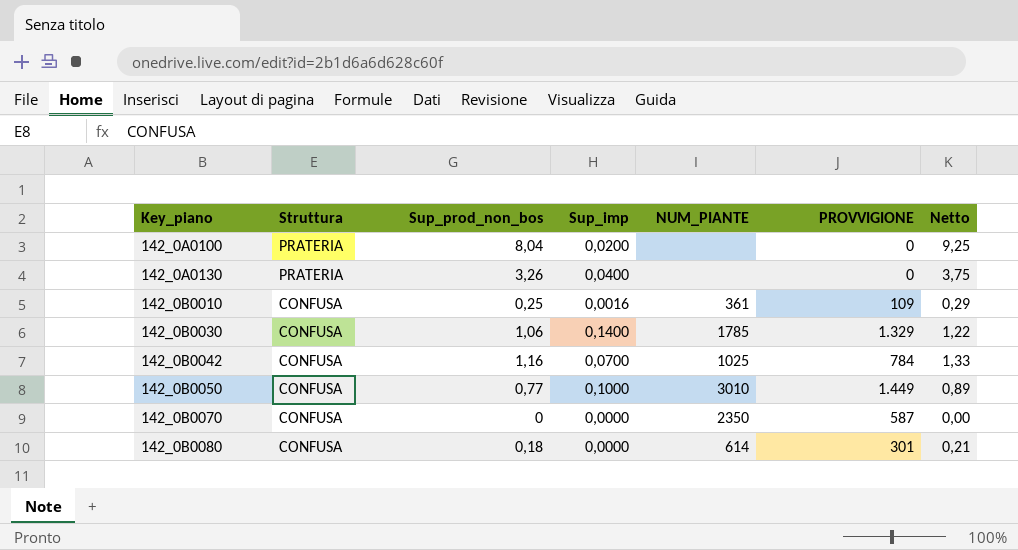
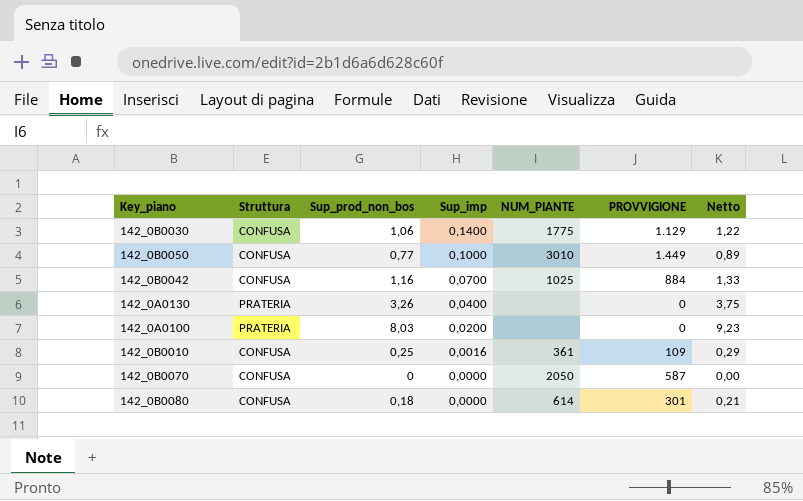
row order: Key_piano ascending -> Sup_imp descending
142_0B0030 | NUM_PIANTE: 1785 -> 1775
142_0B0030 | PROVVIGIONE: 1.329 -> 1.129
142_0B0042 | PROVVIGIONE: 784 -> 884
142_0A0100 | Sup_prod_non_bos: 8,04 -> 8,03
142_0A0100 | Netto: 9,25 -> 9,23
142_0B0070 | NUM_PIANTE: 2350 -> 2050

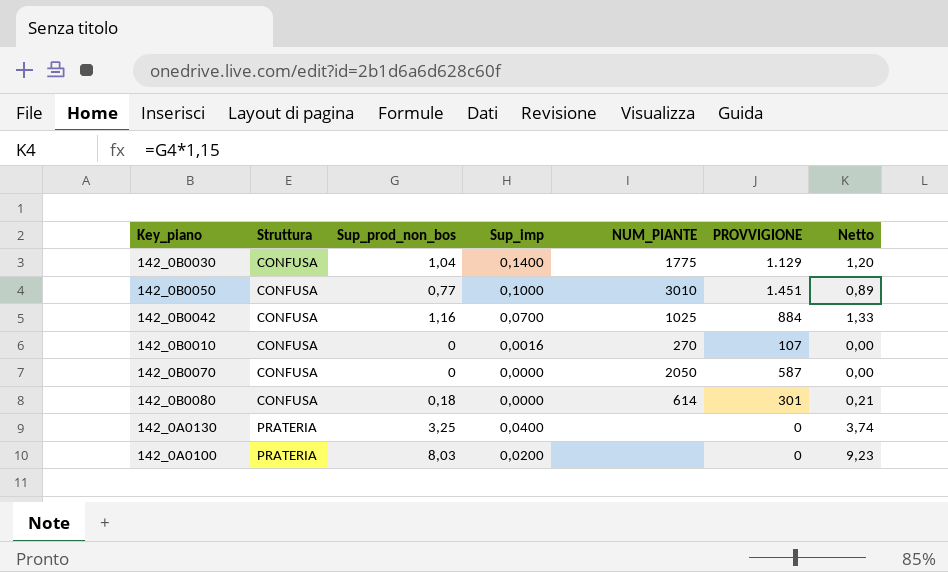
row order: Sup_imp descending -> Struttura ascending
142_0B0030 | Sup_prod_non_bos: 1,06 -> 1,04
142_0B0030 | Netto: 1,22 -> 1,20
142_0B0050 | PROVVIGIONE: 1.449 -> 1.451
142_0B0010 | Sup_prod_non_bos: 0,25 -> 0
142_0B0010 | NUM_PIANTE: 361 -> 270
142_0B0010 | PROVVIGIONE: 109 -> 107
142_0B0010 | Netto: 0,29 -> 0,00
142_0A0130 | Sup_prod_non_bos: 3,26 -> 3,25
142_0A0130 | Netto: 3,75 -> 3,74

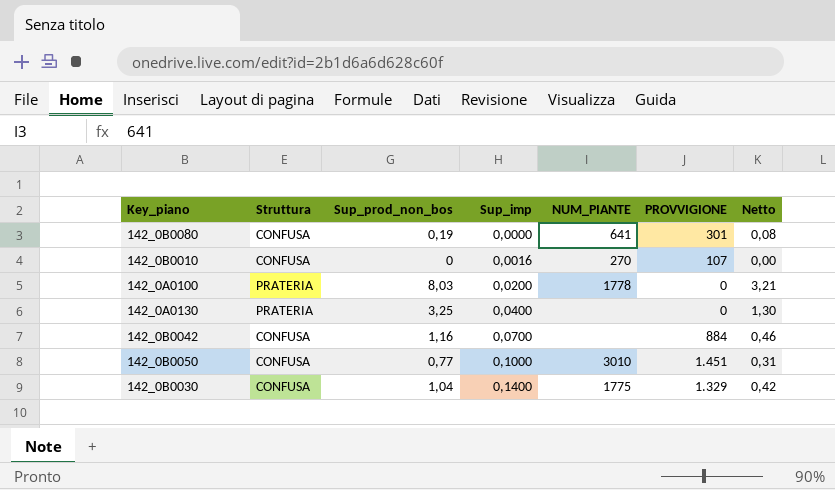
row order: Struttura ascending -> Sup_imp ascending
column Netto | formula: [Sup_prod_non_bos] * 1,15 -> [Sup_prod_non_bos] * 0,4
row 142_0B0070: CONFUSA | 0 | 0,0000 | 2050 | 587 | 0,00 -> none
142_0B0080 | Sup_prod_non_bos: 0,18 -> 0,19
142_0B0080 | NUM_PIANTE: 614 -> 641
142_0A0100 | NUM_PIANTE: none -> 1778
142_0B0042 | NUM_PIANTE: 1025 -> none
142_0B0030 | PROVVIGIONE: 1.129 -> 1.329

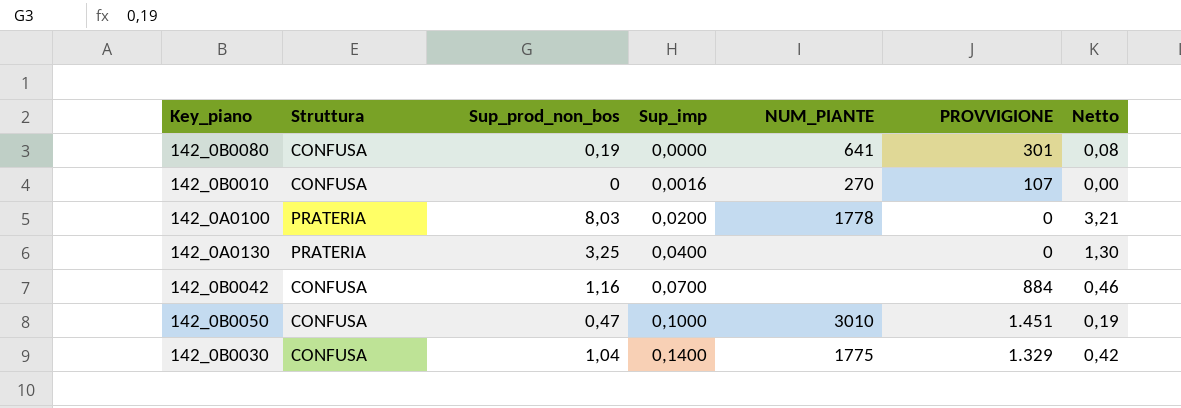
142_0B0050 | Sup_prod_non_bos: 0,77 -> 0,47
142_0B0050 | Netto: 0,31 -> 0,19

